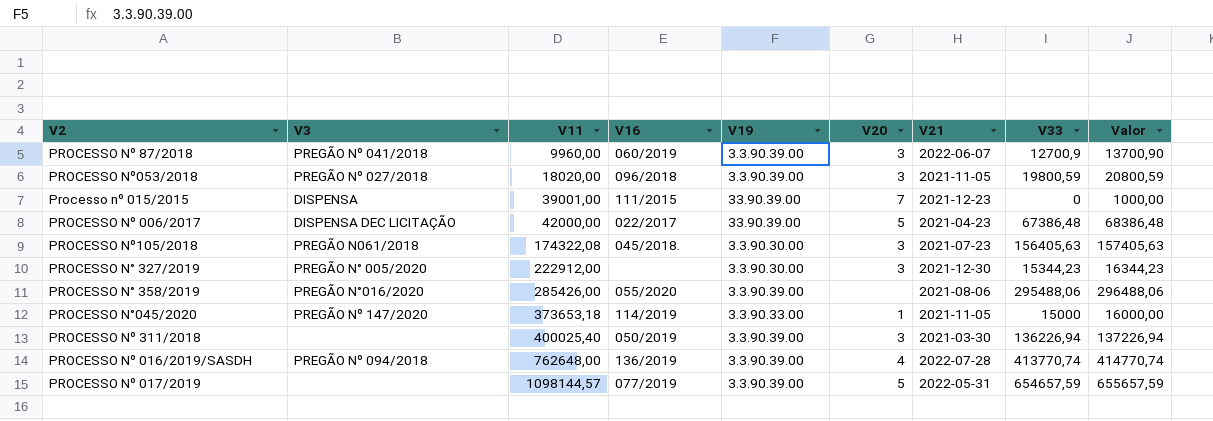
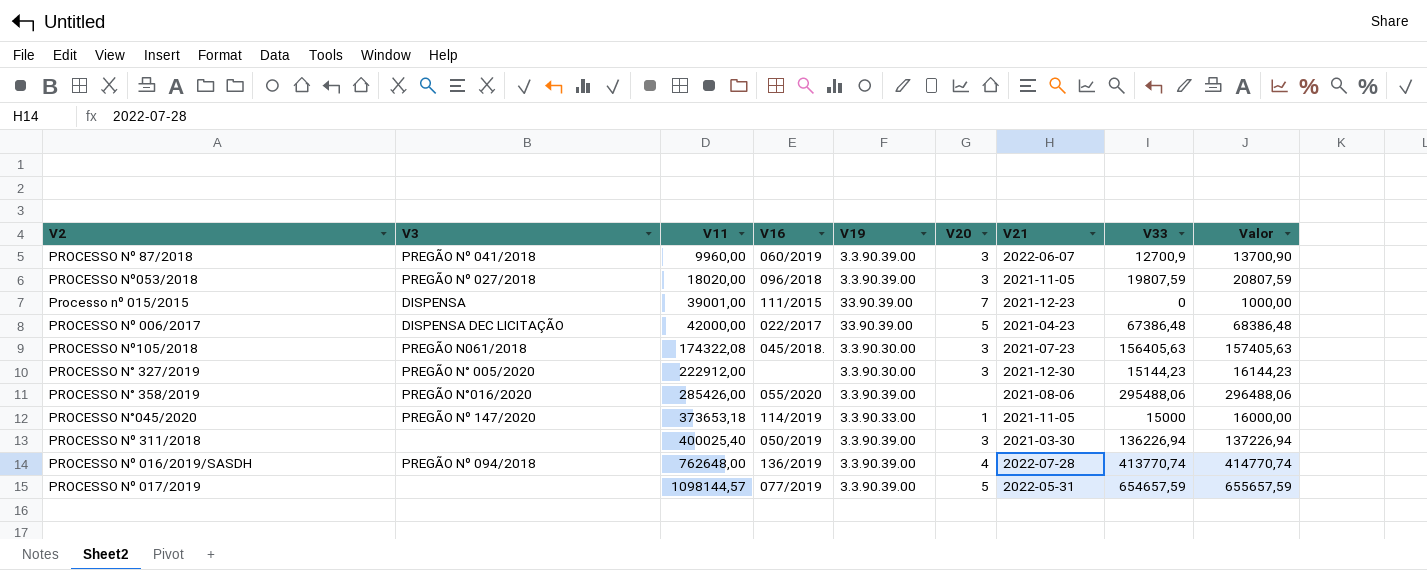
PROCESSO Nº053/2018 | V33: 19800,59 -> 19807,59
PROCESSO Nº053/2018 | Valor: 20800,59 -> 20807,59
PROCESSO N° 327/2019 | V33: 15344,23 -> 15144,23
PROCESSO N° 327/2019 | Valor: 16344,23 -> 16144,23

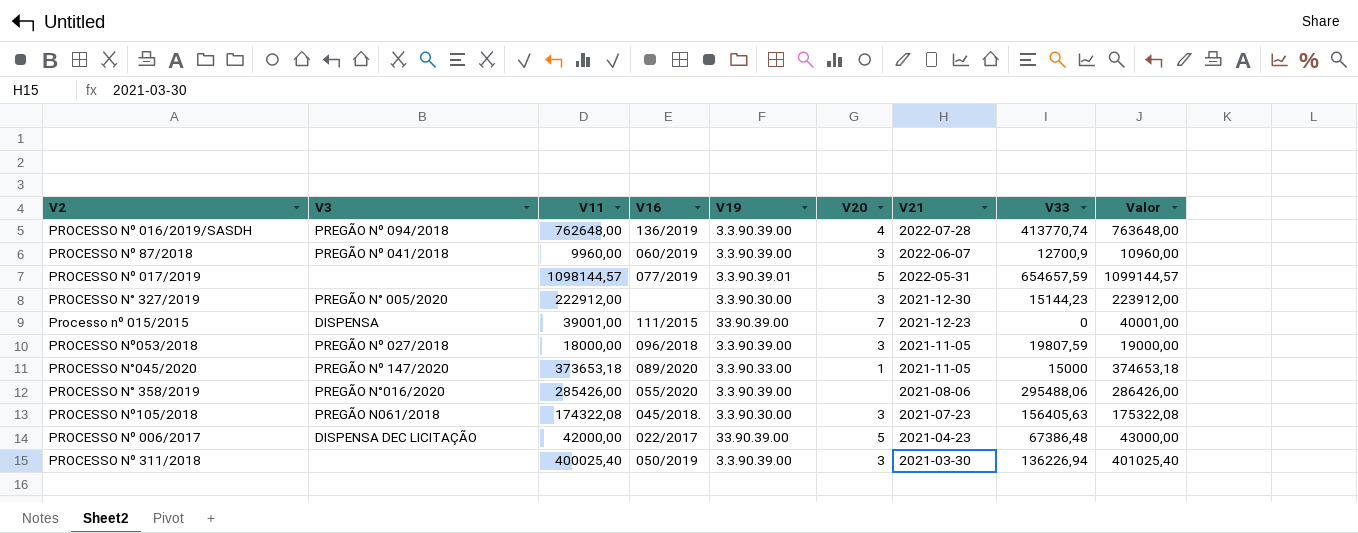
row order: V11 ascending -> V21 descending
column Valor | formula: [V33] + 1000 -> [V11] + 1000
PROCESSO Nº 017/2019 | V19: 3.3.90.39.00 -> 3.3.90.39.01
PROCESSO Nº053/2018 | V11: 18020,00 -> 18000,00
PROCESSO N°045/2020 | V16: 114/2019 -> 089/2020

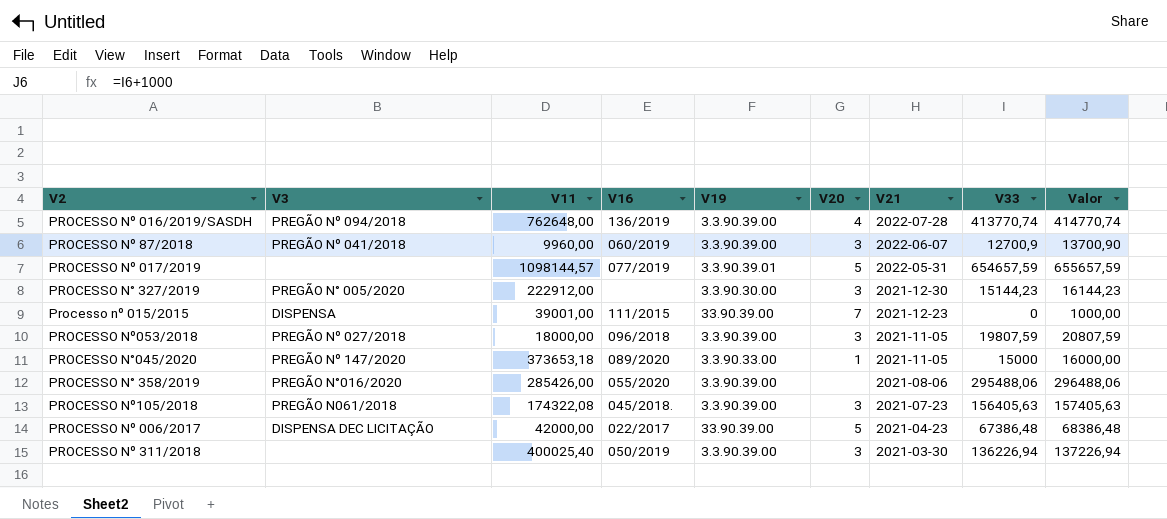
column Valor | formula: [V11] + 1000 -> [V33] + 1000
PROCESSO Nº105/2018 | V19: 3.3.90.30.00 -> 3.3.90.39.00

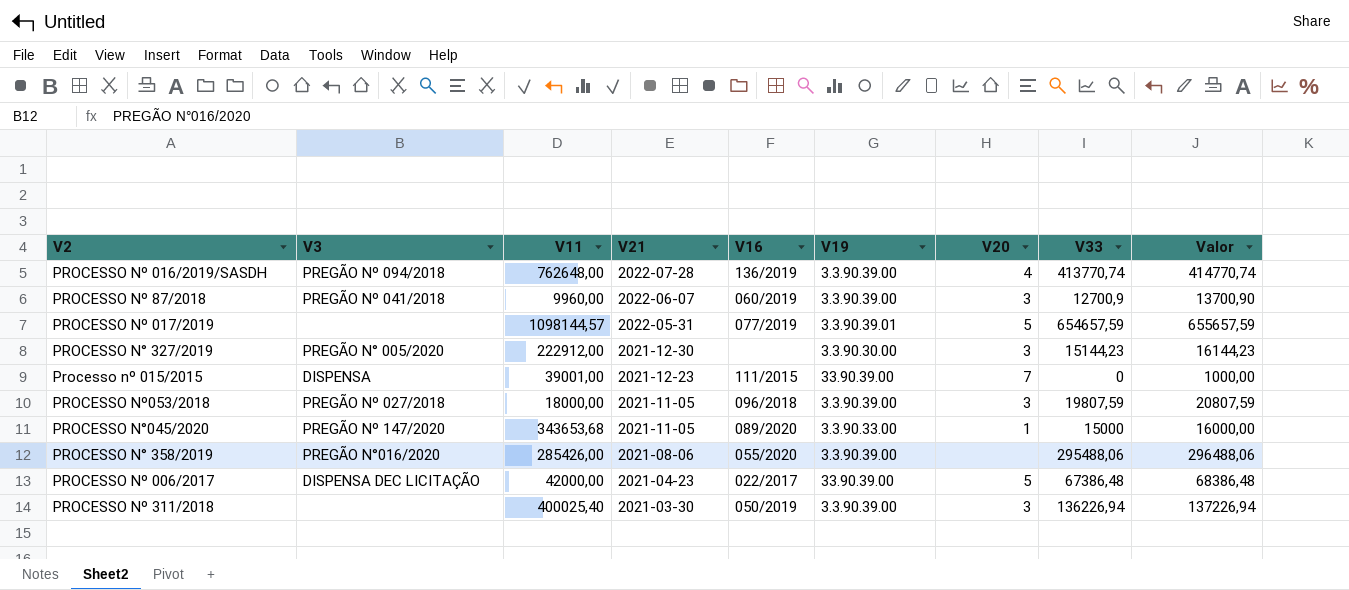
column V21 | position: 7 -> 4
row PROCESSO Nº105/2018: PREGÃO N061/2018 | 174322,08 | 045/2018. | 3.3.90.39.00 | 3 | 2021-07-23 | 156405,63 | 157405,63 -> none
PROCESSO N°045/2020 | V11: 373653,18 -> 343653,68

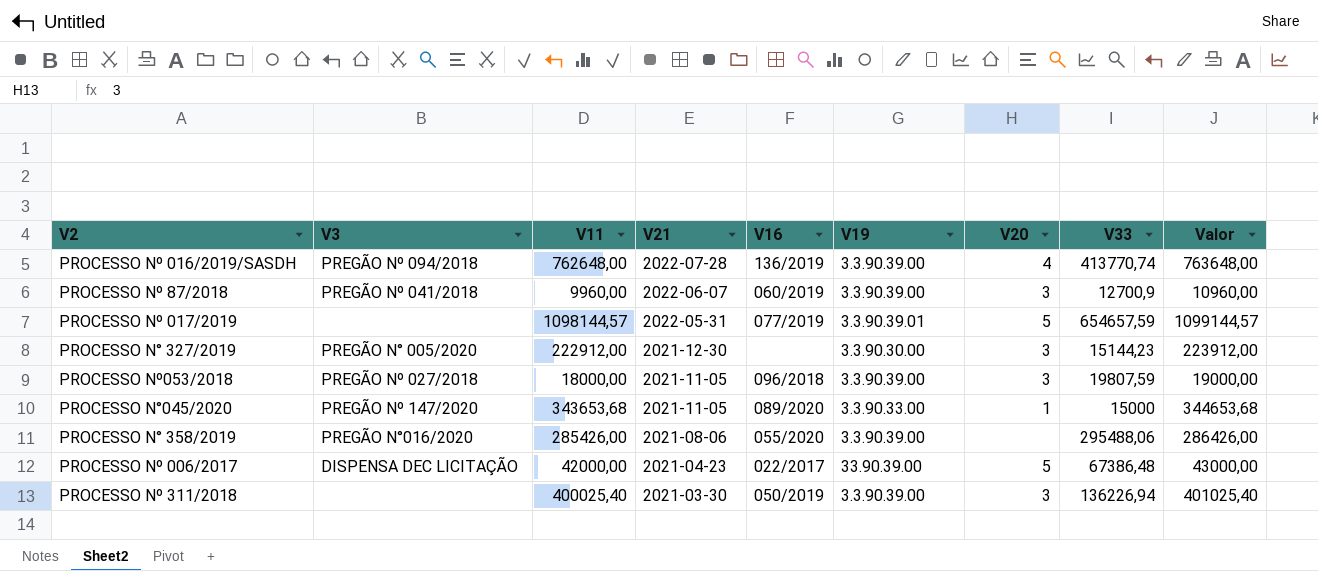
column Valor | formula: [V33] + 1000 -> [V11] + 1000
row Processo nº 015/2015: DISPENSA | 39001,00 | 2021-12-23 | 111/2015 | 33.90.39.00 | 7 | 0 | 1000,00 -> none

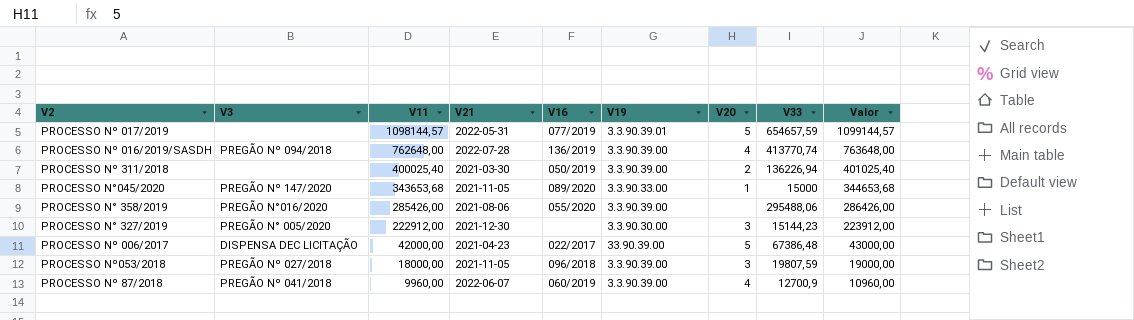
row order: V21 descending -> V11 descending
PROCESSO Nº 311/2018 | V20: 3 -> 2
PROCESSO Nº 87/2018 | V20: 3 -> 4

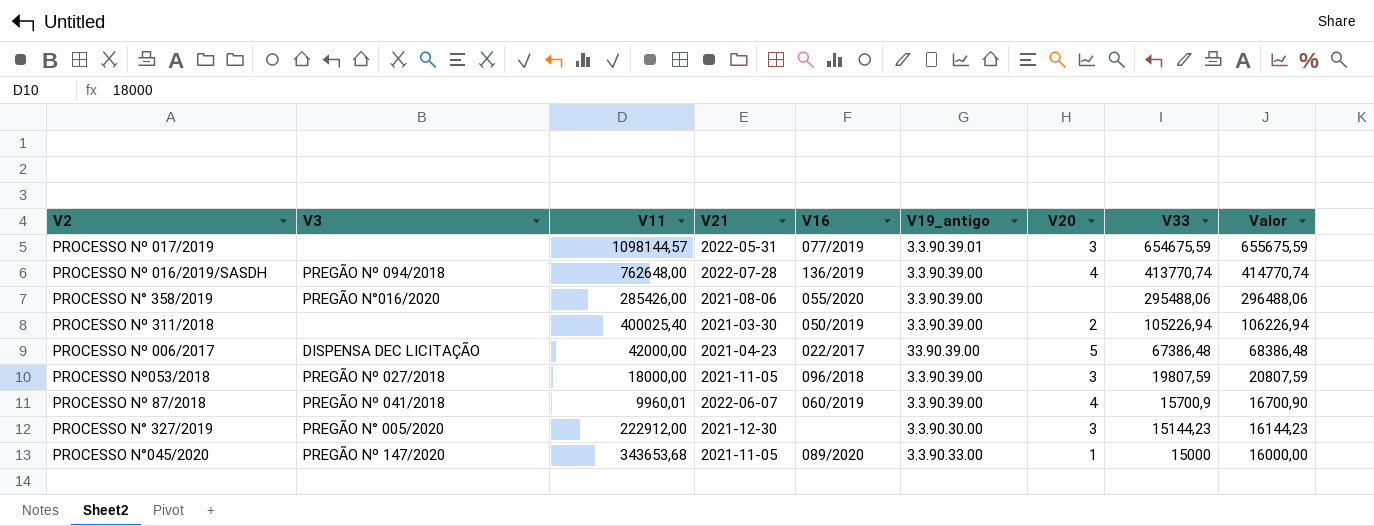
row order: V11 descending -> V33 descending
column name: V19 -> V19_antigo
column Valor | formula: [V11] + 1000 -> [V33] + 1000
PROCESSO Nº 017/2019 | V20: 5 -> 3
PROCESSO Nº 017/2019 | V33: 654657,59 -> 654675,59
PROCESSO Nº 311/2018 | V33: 136226,94 -> 105226,94
PROCESSO Nº 87/2018 | V11: 9960,00 -> 9960,01
PROCESSO Nº 87/2018 | V33: 12700,9 -> 15700,9

